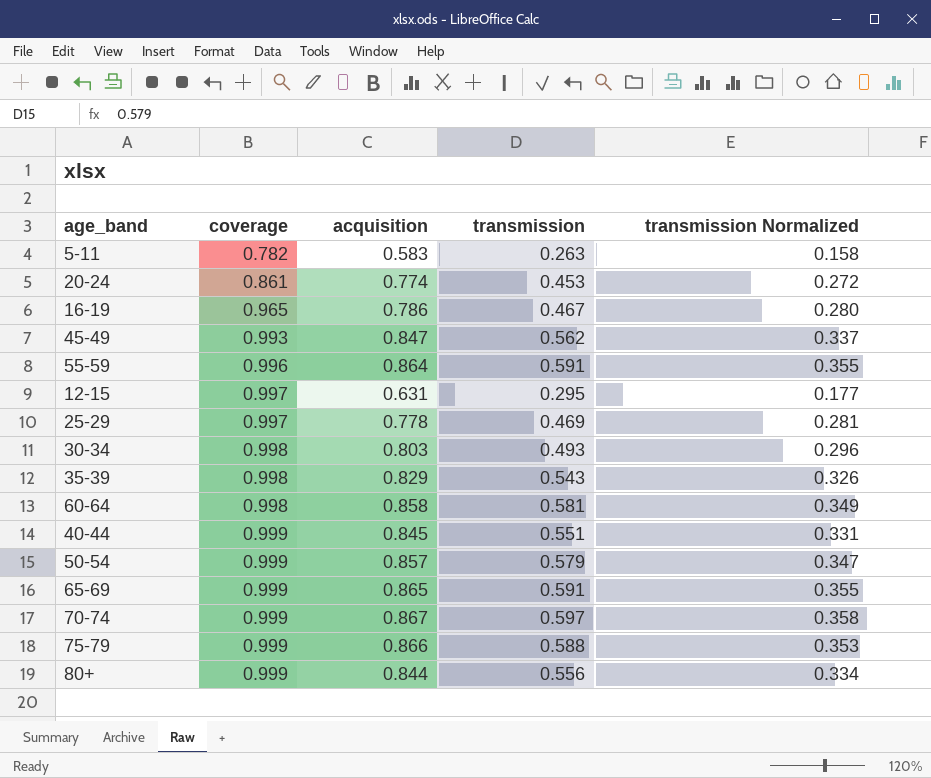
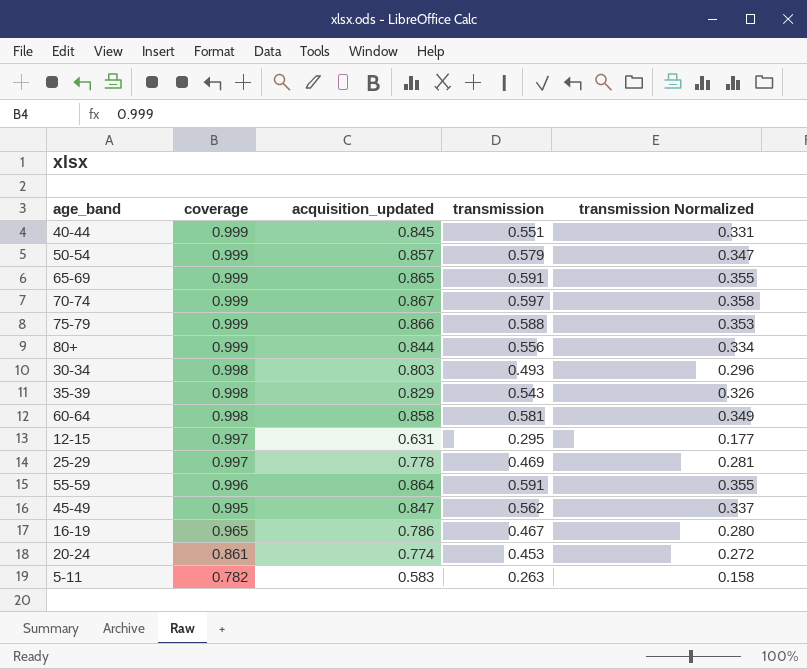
row order: coverage ascending -> coverage descending
column name: acquisition -> acquisition_updated
45-49 | coverage: 0.993 -> 0.995

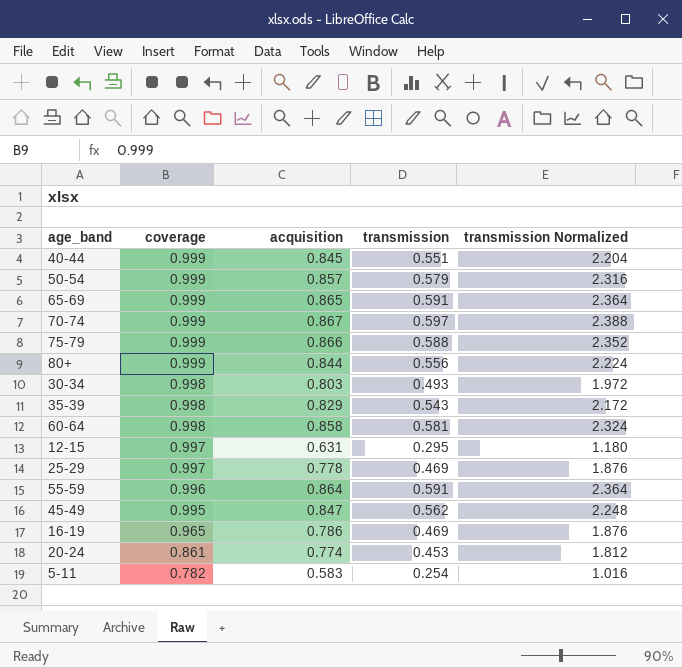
column name: acquisition_updated -> acquisition
column transmission Normalized | formula: [transmission] * 0.6 -> [transmission] * 4
16-19 | transmission: 0.467 -> 0.469
5-11 | transmission: 0.263 -> 0.254

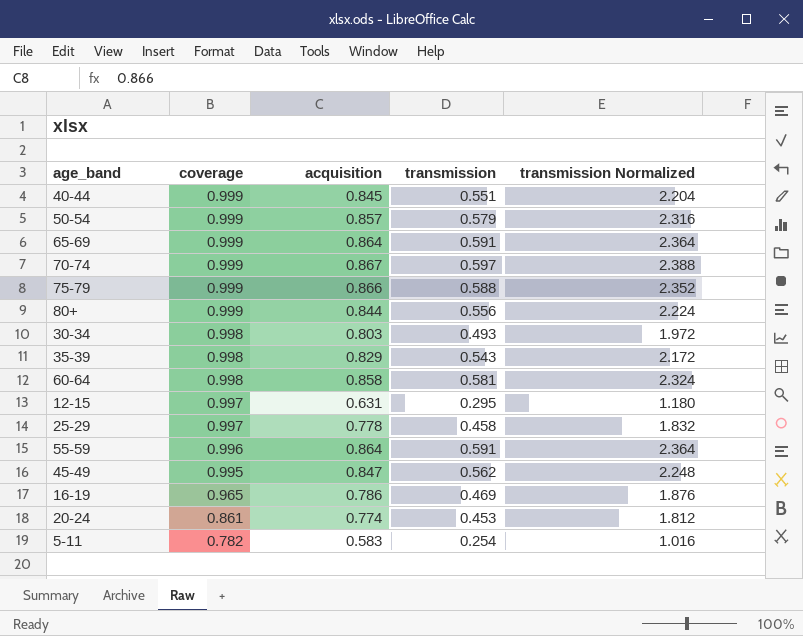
65-69 | acquisition: 0.865 -> 0.864
25-29 | transmission: 0.469 -> 0.458
25-29 | transmission Normalized: 1.876 -> 1.832

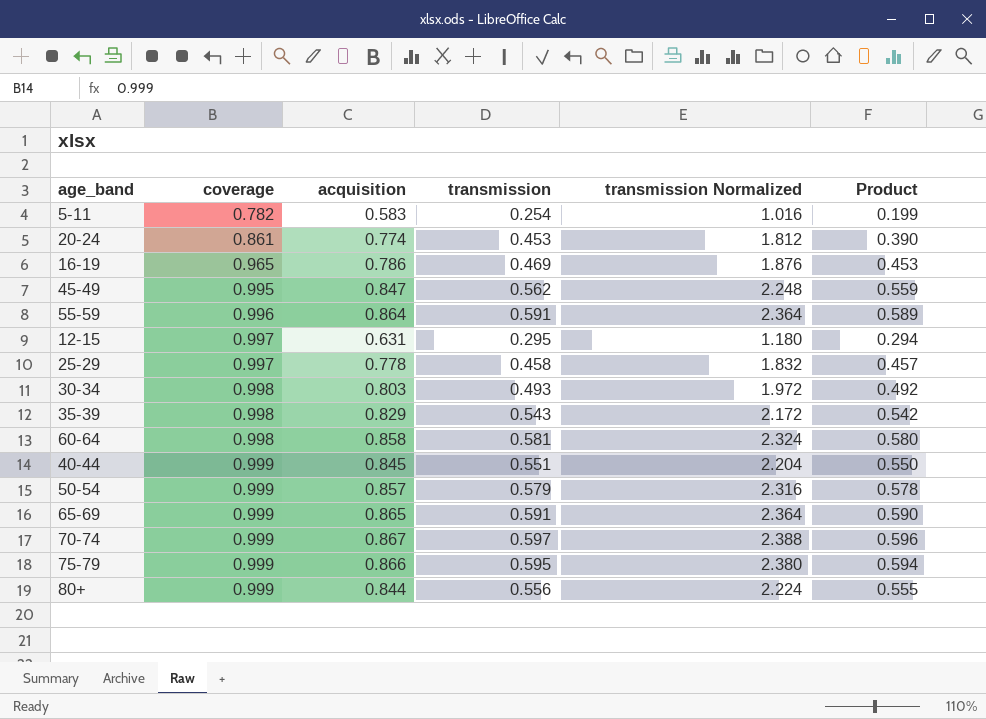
row order: coverage descending -> coverage ascending
column Product | formula: none -> [coverage] * [transmission]
65-69 | acquisition: 0.864 -> 0.865
75-79 | transmission: 0.588 -> 0.595
75-79 | transmission Normalized: 2.352 -> 2.380

